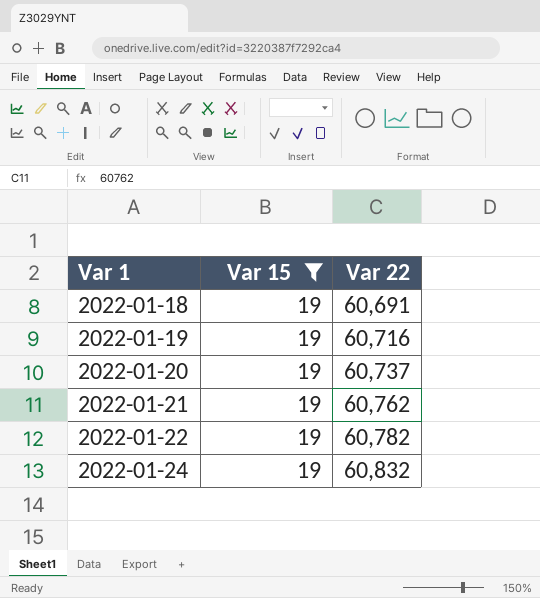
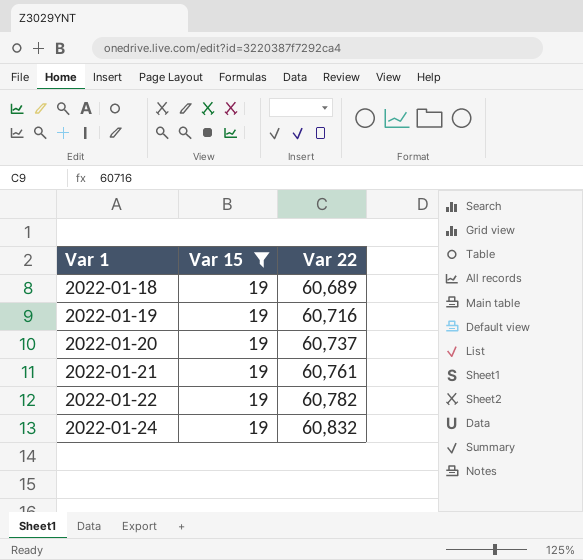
2022-01-18 | Var 22: 60,691 -> 60,689
2022-01-21 | Var 22: 60,762 -> 60,761

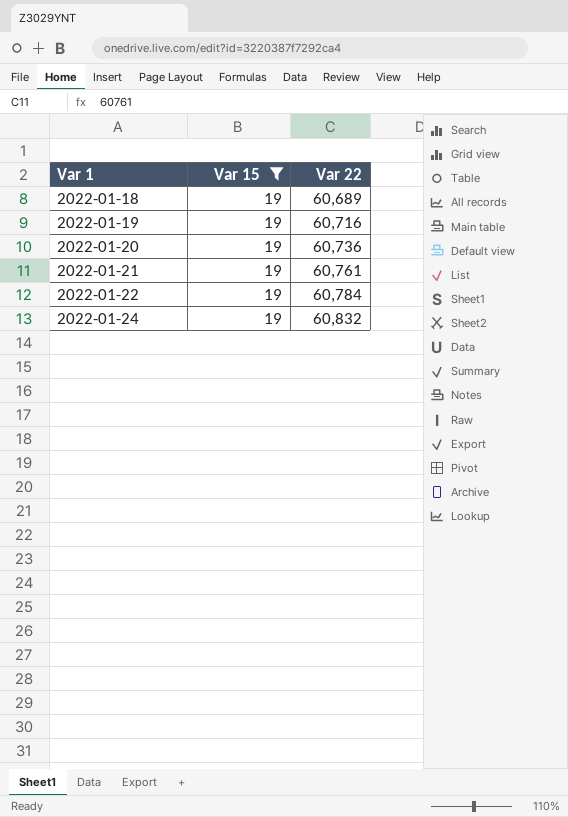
2022-01-20 | Var 22: 60,737 -> 60,736
2022-01-22 | Var 22: 60,782 -> 60,784

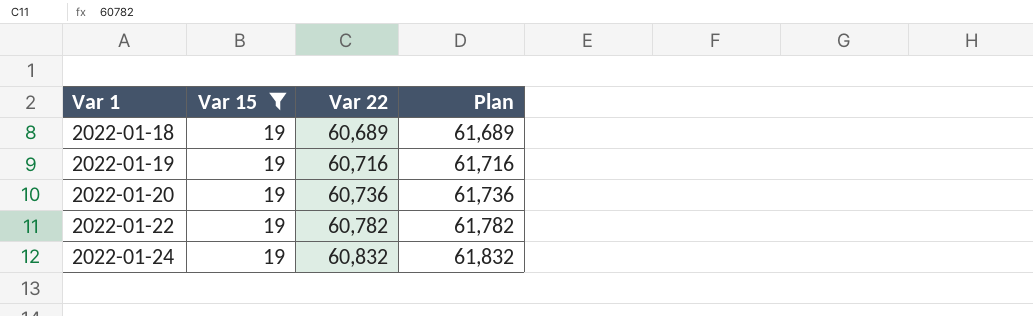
column Plan | formula: none -> [Var 22] + 1000
row 2022-01-21: 19 | 60,761 -> none
2022-01-22 | Var 22: 60,784 -> 60,782

